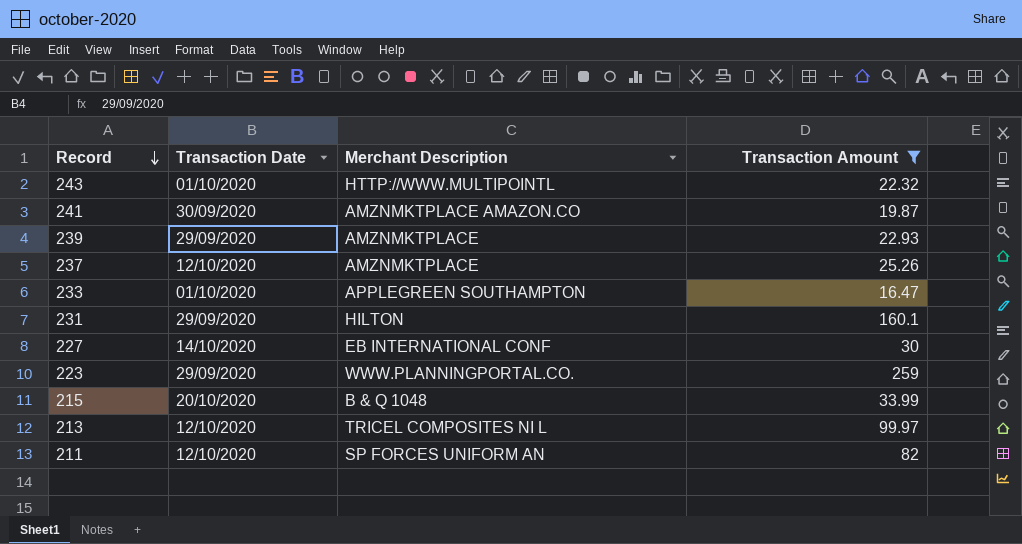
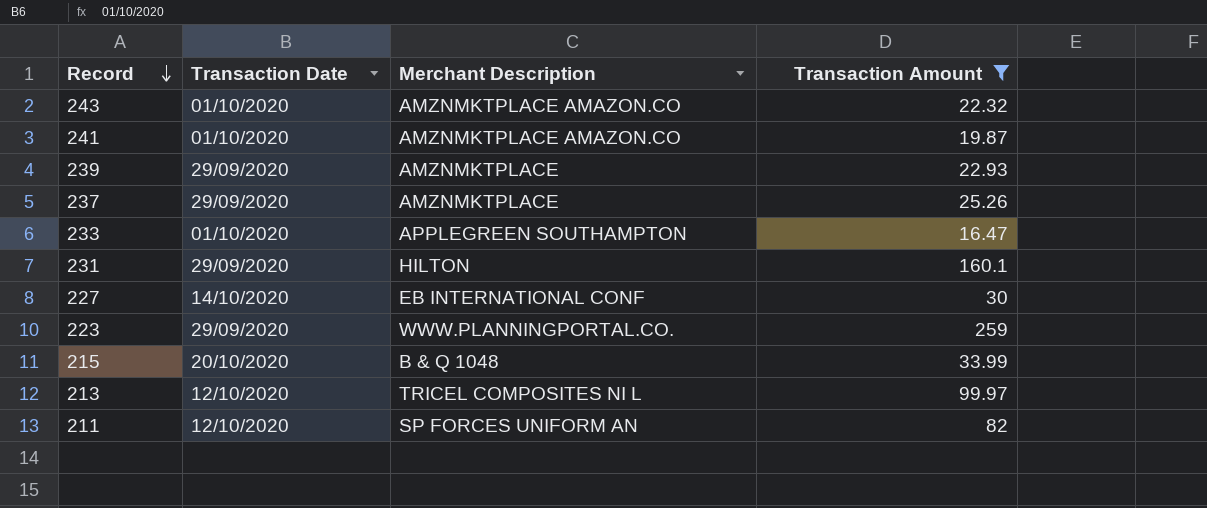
243 | Merchant Description: HTTP://WWW.MULTIPOINTL -> AMZNMKTPLACE AMAZON.CO
241 | Transaction Date: 30/09/2020 -> 01/10/2020
237 | Transaction Date: 12/10/2020 -> 29/09/2020

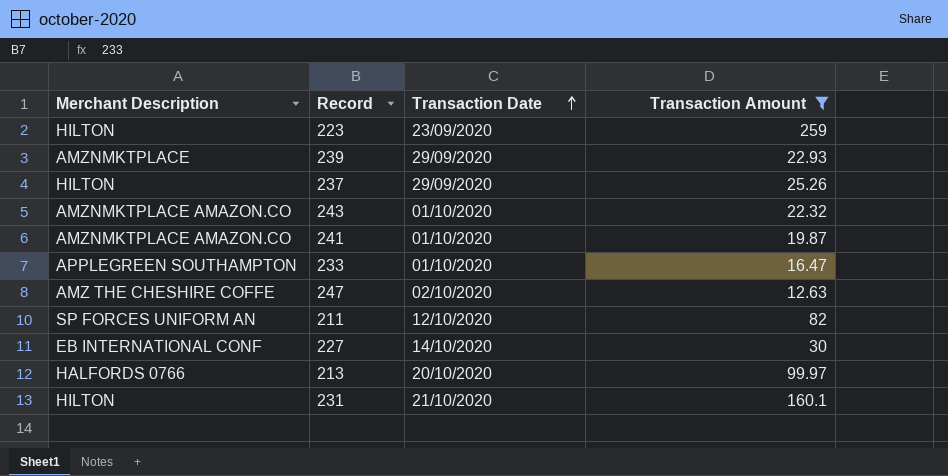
row order: Record descending -> Transaction Date ascending
column Merchant Description | position: 3 -> 1
row 215: 20/10/2020 | B & Q 1048 | 33.99 -> none
223 | Merchant Description: WWW.PLANNINGPORTAL.CO. -> HILTON
223 | Transaction Date: 29/09/2020 -> 23/09/2020
237 | Merchant Description: AMZNMKTPLACE -> HILTON
row 247: none -> AMZ THE CHESHIRE COFFE | 02/10/2020 | 12.63
213 | Merchant Description: TRICEL COMPOSITES NI L -> HALFORDS 0766
213 | Transaction Date: 12/10/2020 -> 20/10/2020
231 | Transaction Date: 29/09/2020 -> 21/10/2020

